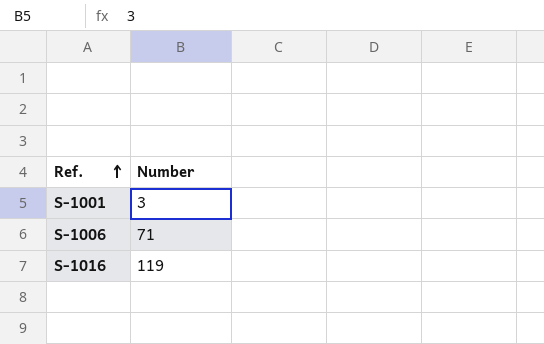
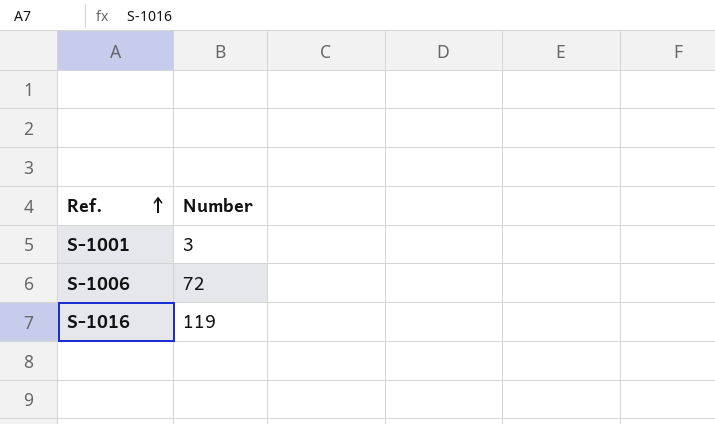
S-1006 | Number: 71 -> 72

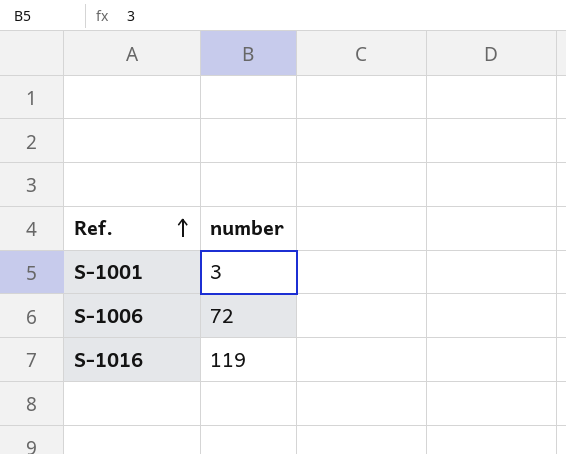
column name: Number -> number

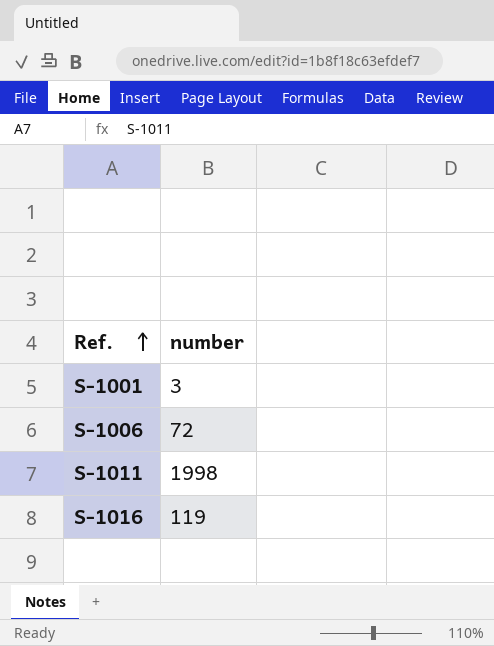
row S-1011: none -> 1998

